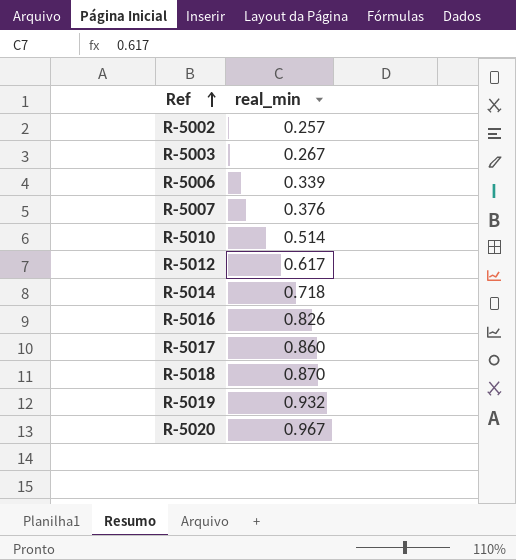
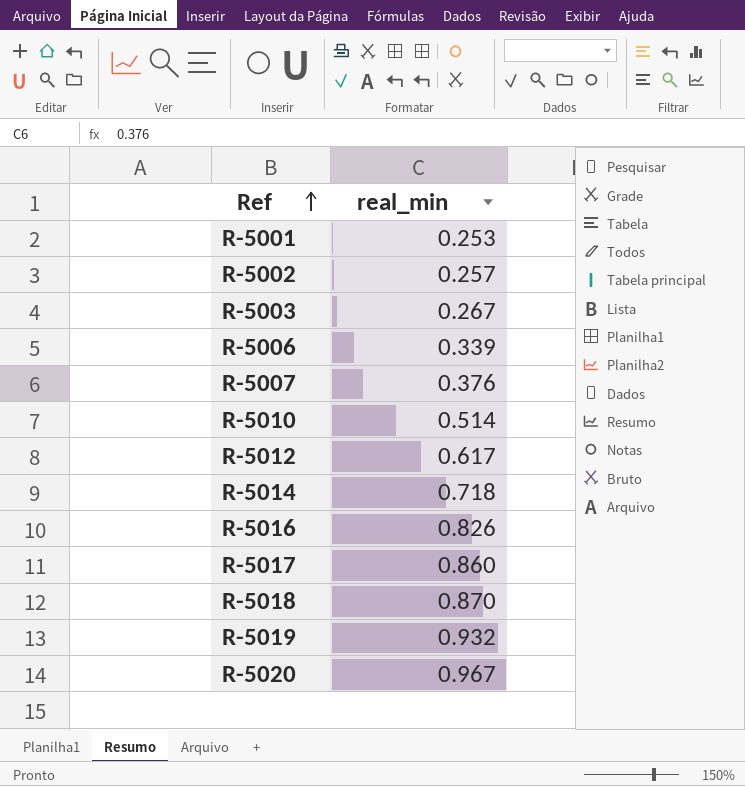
row R-5001: none -> 0.253

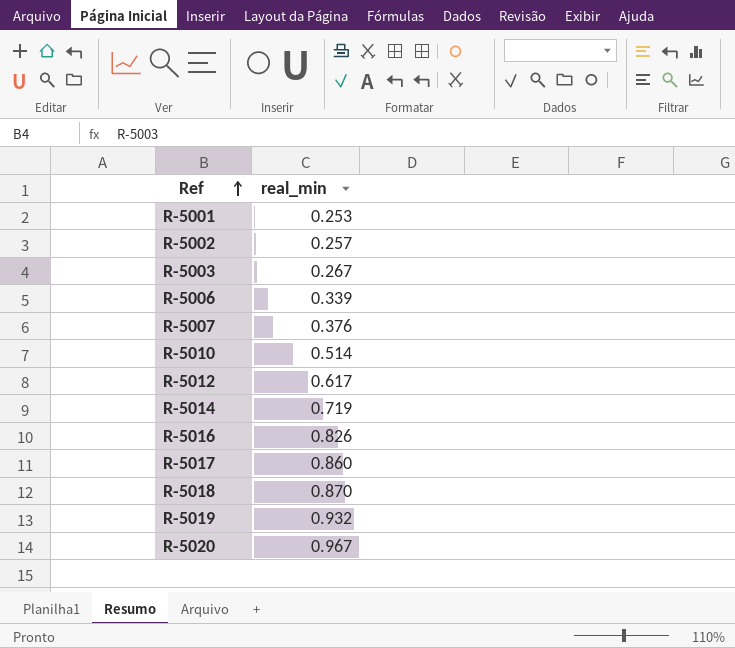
R-5014 | real_min: 0.718 -> 0.719

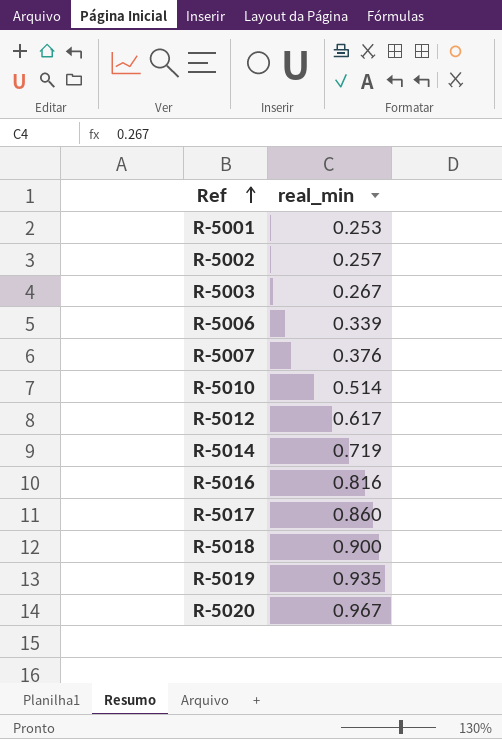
R-5016 | real_min: 0.826 -> 0.816
R-5018 | real_min: 0.870 -> 0.900
R-5019 | real_min: 0.932 -> 0.935

